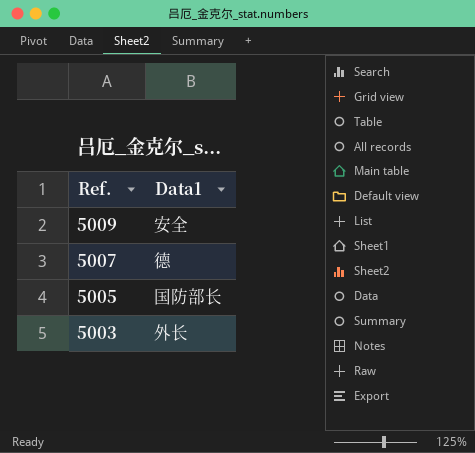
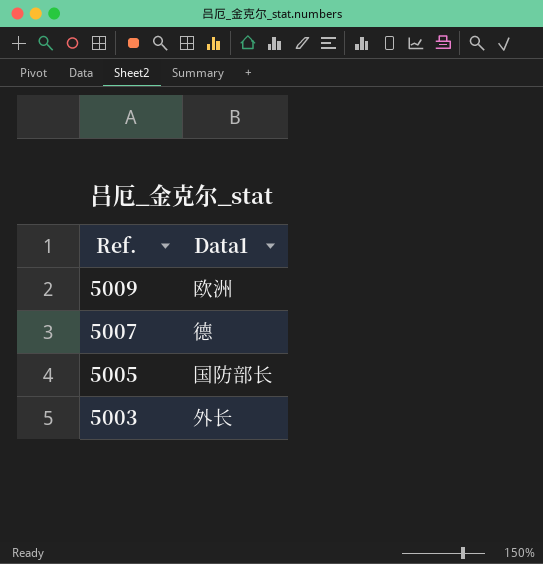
5009 | Data1: 安全 -> 欧洲

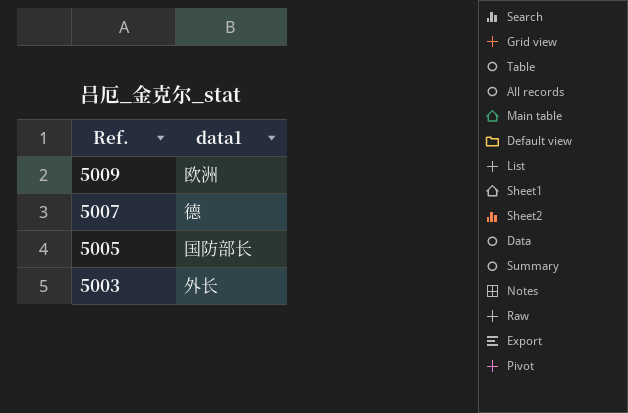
column name: Data1 -> data1

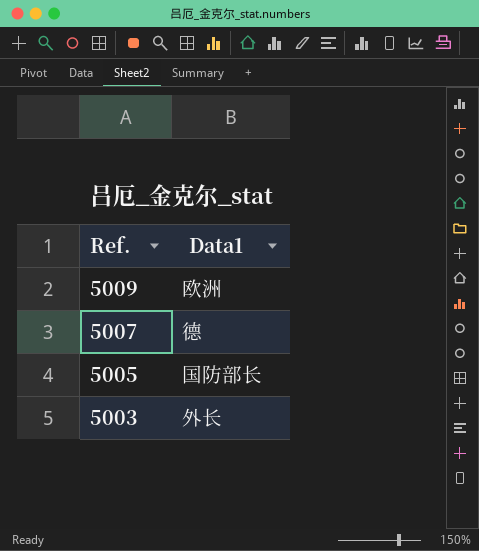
column name: data1 -> Data1

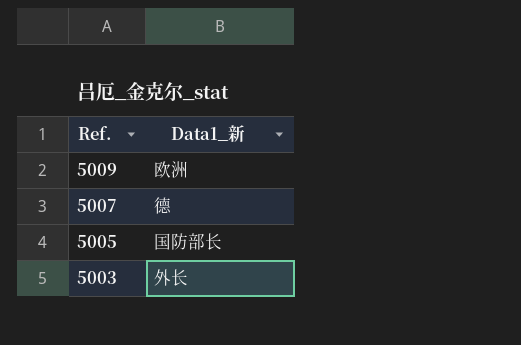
column name: Data1 -> Data1_新

